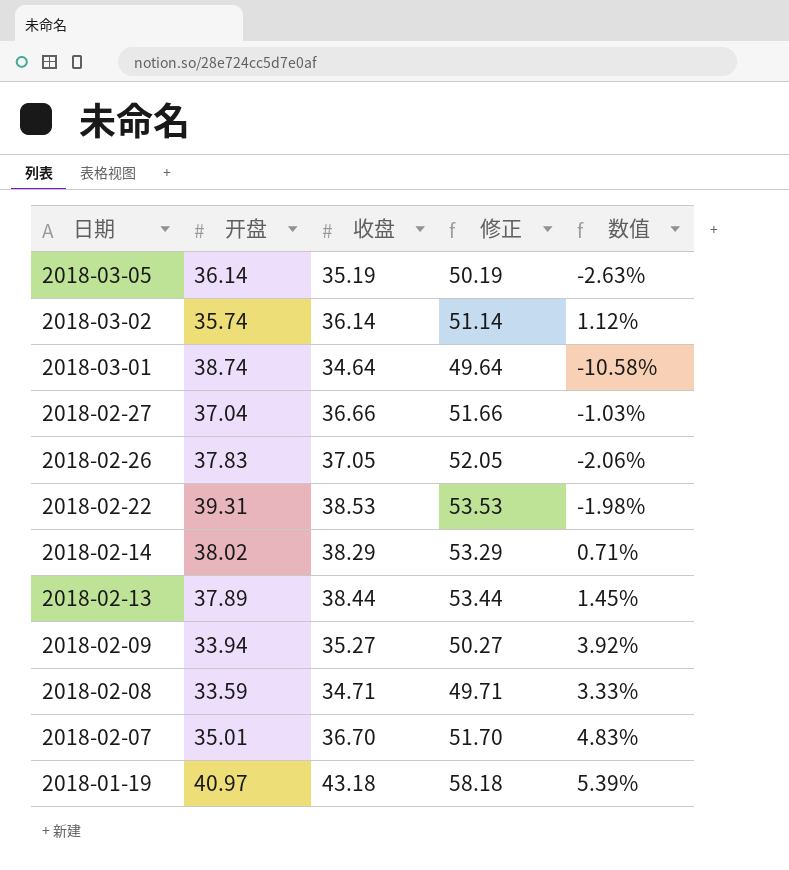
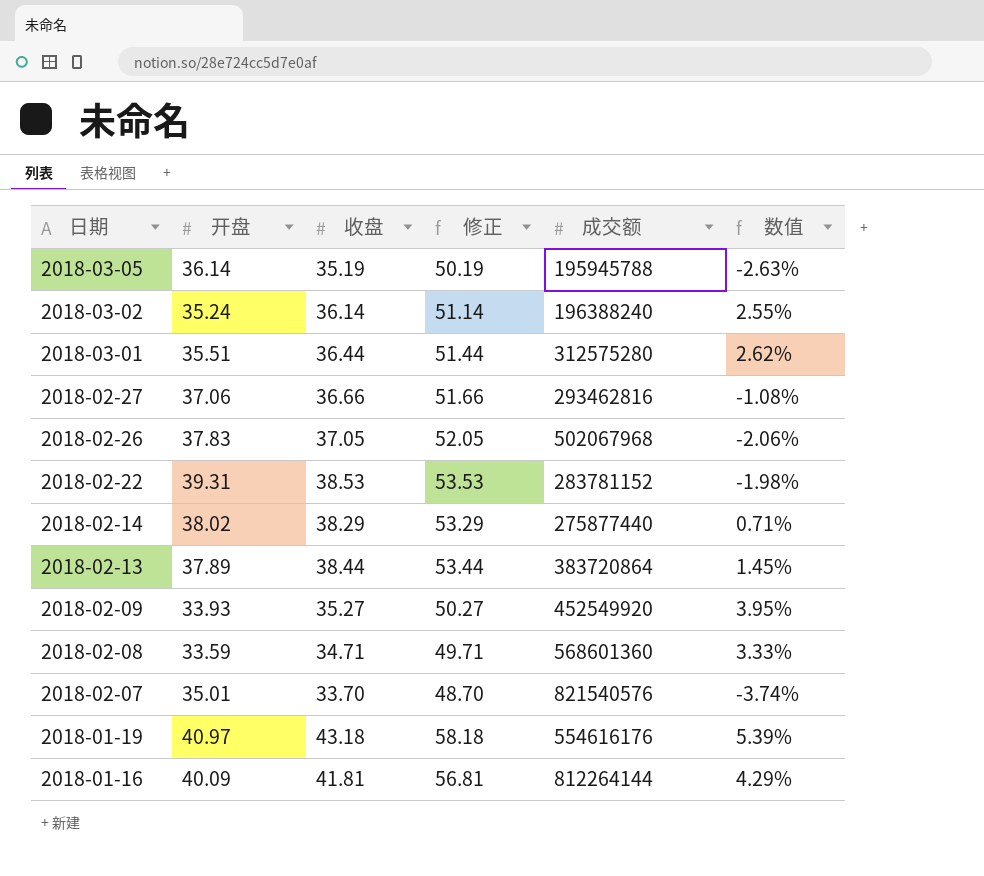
column 成交额 | position: none -> 5
2018-03-02 | 开盘: 35.74 -> 35.24
2018-03-02 | 数值: 1.12% -> 2.55%
2018-03-01 | 开盘: 38.74 -> 35.51
2018-03-01 | 收盘: 34.64 -> 36.44
2018-03-01 | 修正: 49.64 -> 51.44
2018-03-01 | 数值: -10.58% -> 2.62%
2018-02-27 | 开盘: 37.04 -> 37.06
2018-02-27 | 数值: -1.03% -> -1.08%
2018-02-09 | 开盘: 33.94 -> 33.93
2018-02-09 | 数值: 3.92% -> 3.95%
2018-02-07 | 收盘: 36.70 -> 33.70
2018-02-07 | 修正: 51.70 -> 48.70
2018-02-07 | 数值: 4.83% -> -3.74%
row 2018-01-16: none -> 40.09 | 41.81 | 56.81 | 812264144 | 4.29%

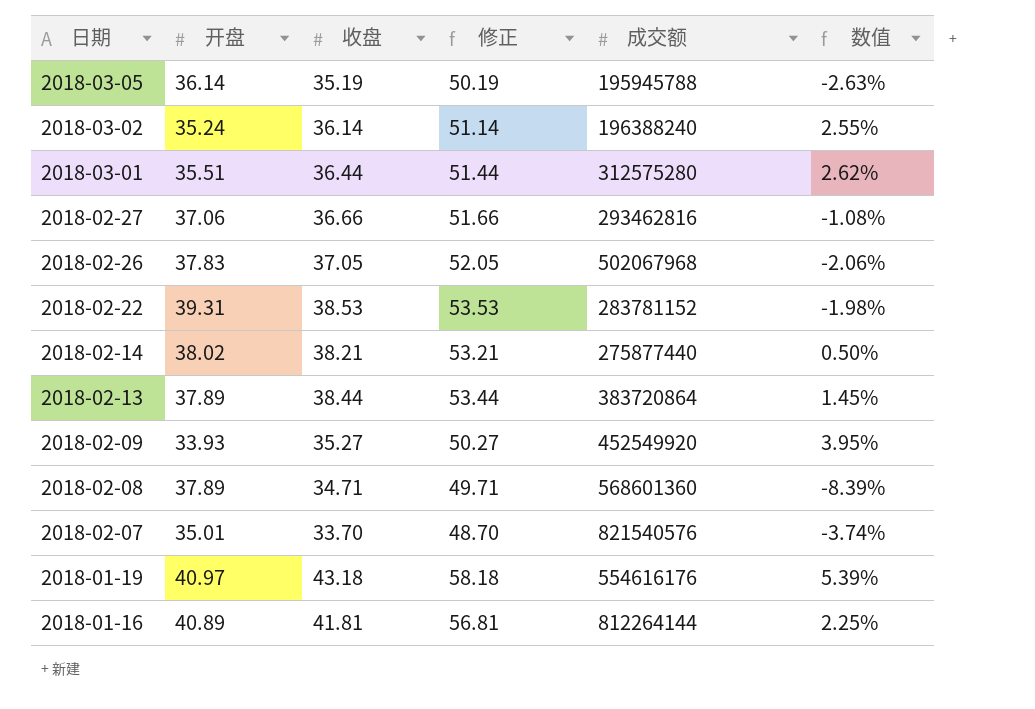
2018-02-14 | 收盘: 38.29 -> 38.21
2018-02-14 | 修正: 53.29 -> 53.21
2018-02-14 | 数值: 0.71% -> 0.50%
2018-02-08 | 开盘: 33.59 -> 37.89
2018-02-08 | 数值: 3.33% -> -8.39%
2018-01-16 | 开盘: 40.09 -> 40.89
2018-01-16 | 数值: 4.29% -> 2.25%

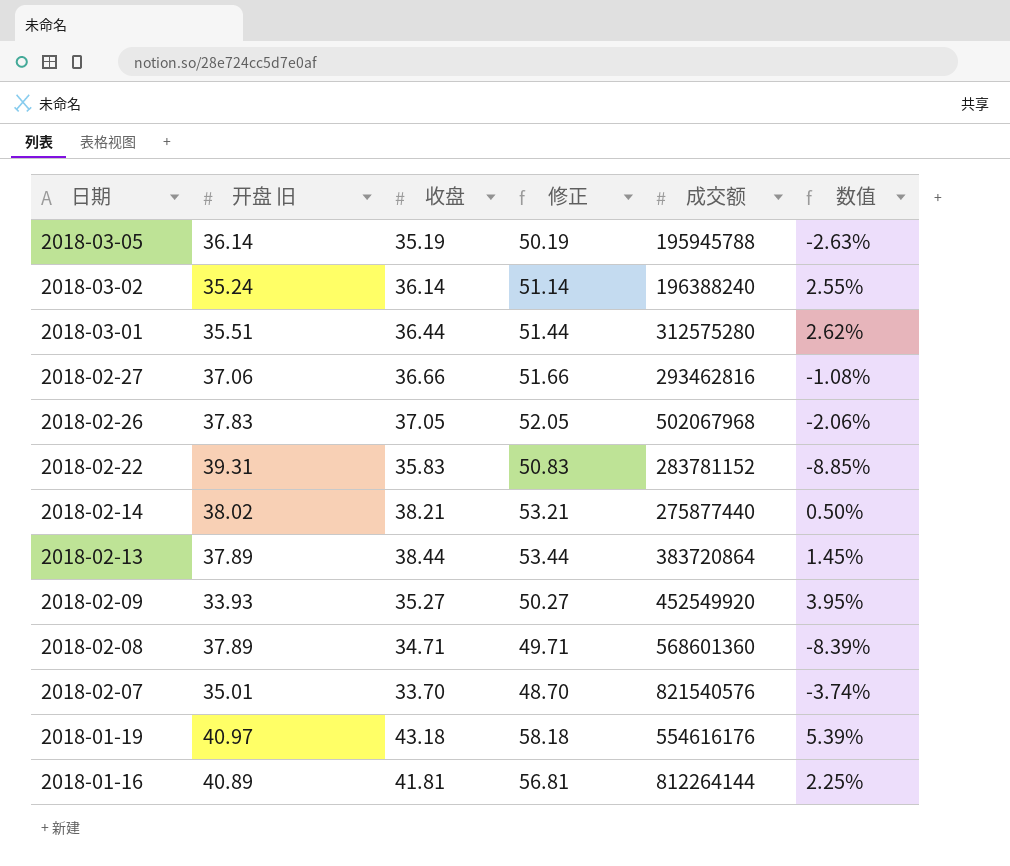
column name: 开盘 -> 开盘 旧
2018-02-22 | 收盘: 38.53 -> 35.83
2018-02-22 | 修正: 53.53 -> 50.83
2018-02-22 | 数值: -1.98% -> -8.85%

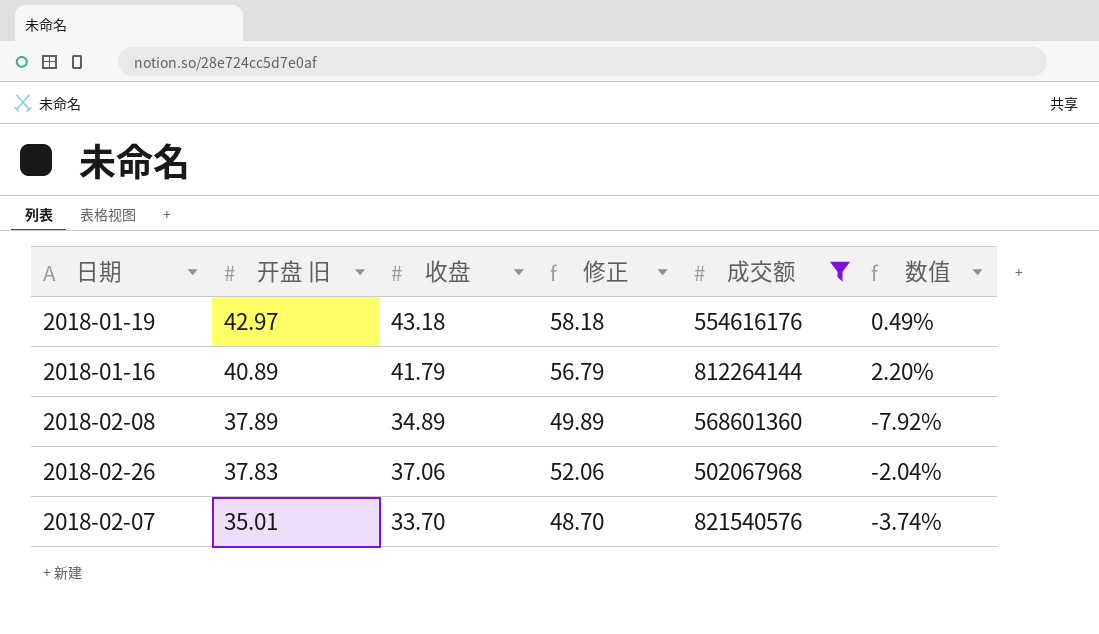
filter: none -> 成交额 >= 502067968
row order: 日期 descending -> 开盘 旧 descending
2018-01-19 | 开盘 旧: 40.97 -> 42.97
2018-01-19 | 数值: 5.39% -> 0.49%
2018-01-16 | 收盘: 41.81 -> 41.79
2018-01-16 | 修正: 56.81 -> 56.79
2018-01-16 | 数值: 2.25% -> 2.20%
2018-02-08 | 收盘: 34.71 -> 34.89
2018-02-08 | 修正: 49.71 -> 49.89
2018-02-08 | 数值: -8.39% -> -7.92%
2018-02-26 | 收盘: 37.05 -> 37.06
2018-02-26 | 修正: 52.05 -> 52.06
2018-02-26 | 数值: -2.06% -> -2.04%

